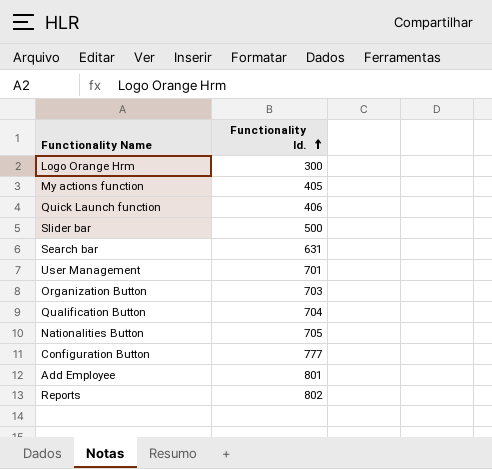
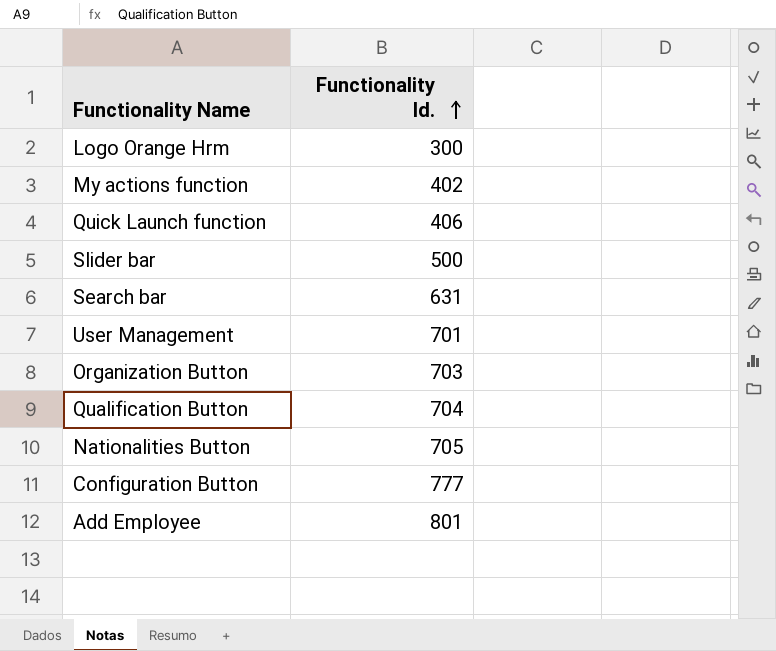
row Reports: 802 -> none
My actions function | Functionality Id.: 405 -> 402

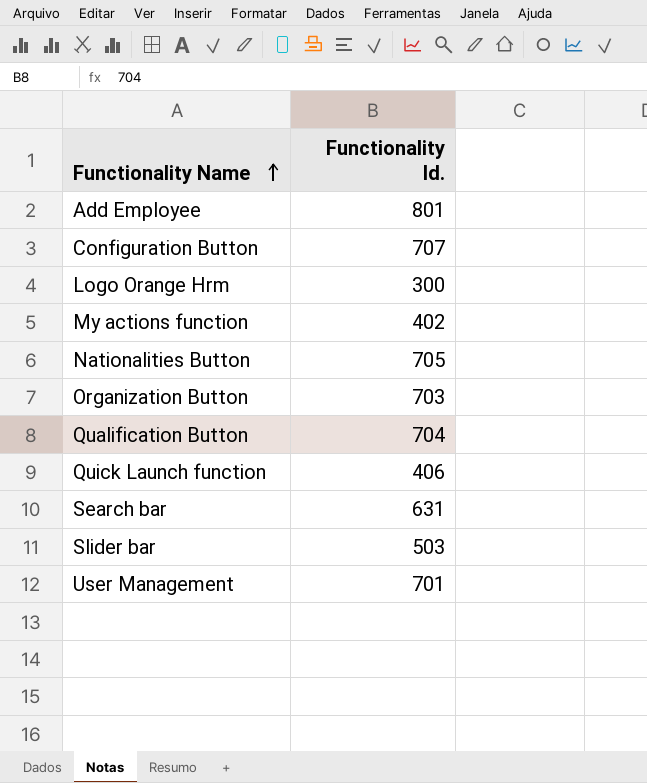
row order: Functionality Id. ascending -> Functionality Name ascending
Configuration Button | Functionality Id.: 777 -> 707
Slider bar | Functionality Id.: 500 -> 503

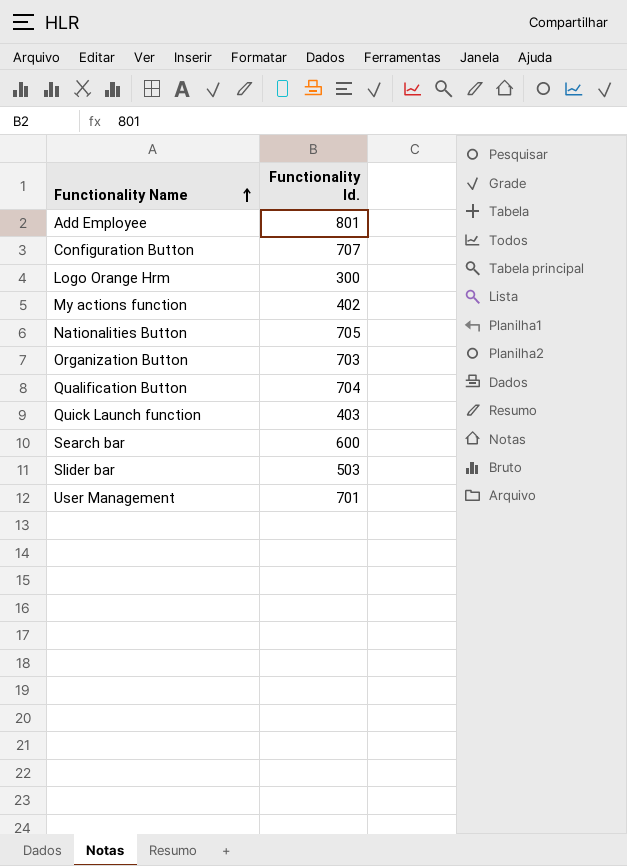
Quick Launch function | Functionality Id.: 406 -> 403
Search bar | Functionality Id.: 631 -> 600

